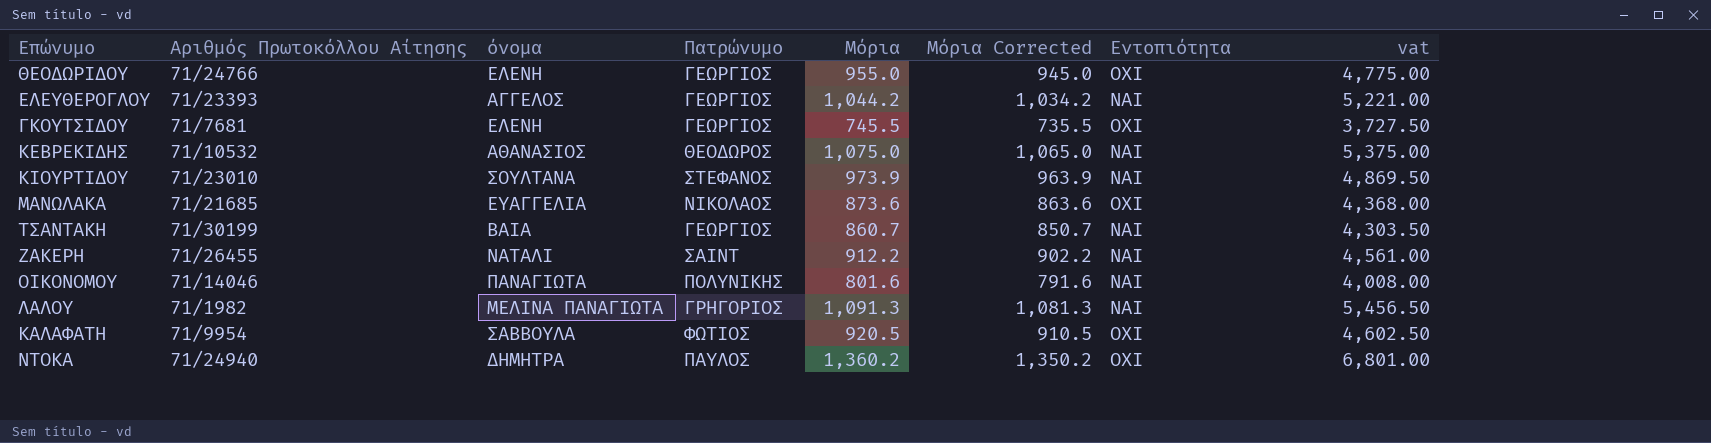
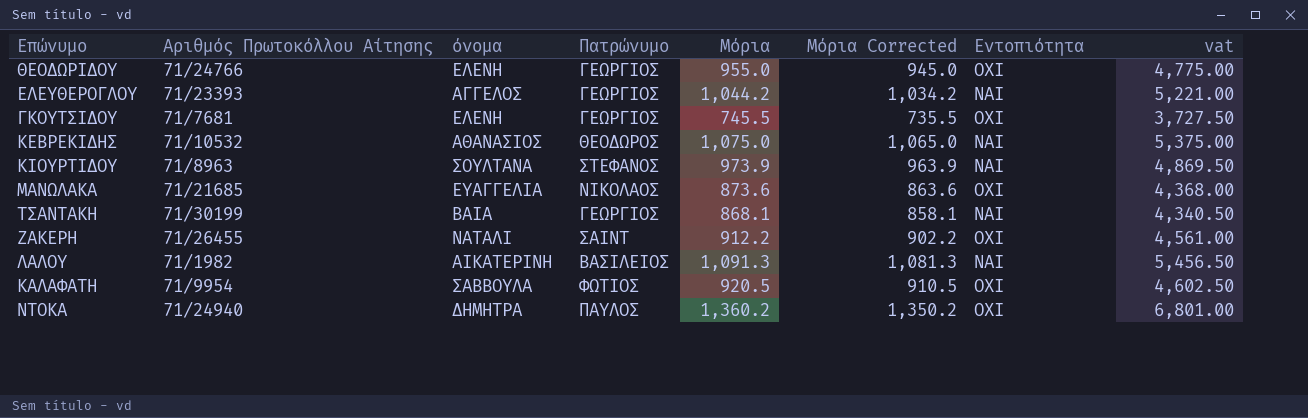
row ΟΙΚΟΝΟΜΟΥ: 71/14046 | ΠΑΝΑΓΙΩΤΑ | ΠΟΛΥΝΙΚΗΣ | 801.6 | 791.6 | ΝΑΙ | 4,008.00 -> none
ΚΙΟΥΡΤΙΔΟΥ | Αριθμός Πρωτοκόλλου Αίτησης: 71/23010 -> 71/8963
ΤΣΑΝΤΑΚΗ | Μόρια: 860.7 -> 868.1
ΤΣΑΝΤΑΚΗ | Μόρια Corrected: 850.7 -> 858.1
ΤΣΑΝΤΑΚΗ | vat: 4,303.50 -> 4,340.50
ΖΑΚΕΡΗ | Εντοπιότητα: ΝΑΙ -> ΟΧΙ
ΛΑΛΟΥ | όνομα: ΜΕΛΙΝΑ ΠΑΝΑΓΙΩΤΑ -> ΑΙΚΑΤΕΡΙΝΗ
ΛΑΛΟΥ | Πατρώνυμο: ΓΡΗΓΟΡΙΟΣ -> ΒΑΣΙΛΕΙΟΣ

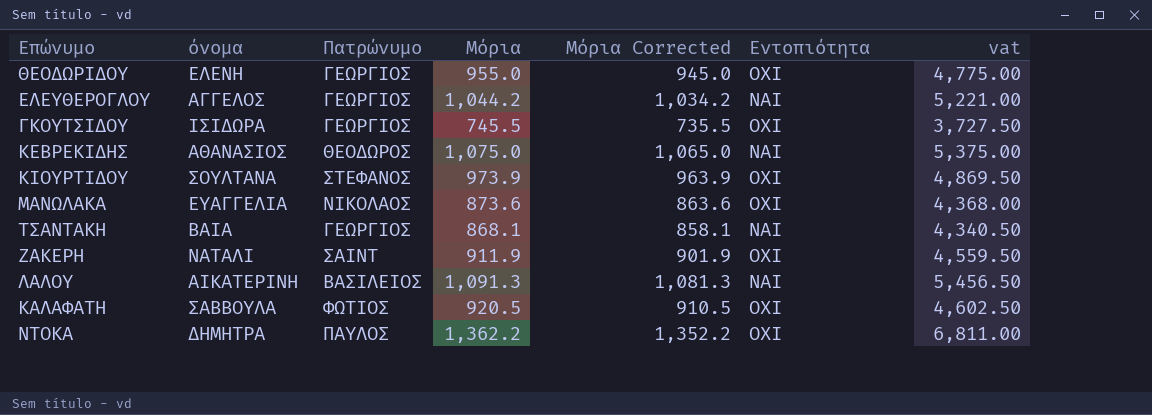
column Αριθμός Πρωτοκόλλου Αίτησης | position: 2 -> none
ΓΚΟΥΤΣΙΔΟΥ | όνομα: ΕΛΕΝΗ -> ΙΣΙΔΩΡΑ
ΚΙΟΥΡΤΙΔΟΥ | Εντοπιότητα: ΝΑΙ -> ΟΧΙ
ΖΑΚΕΡΗ | Μόρια: 912.2 -> 911.9
ΖΑΚΕΡΗ | Μόρια Corrected: 902.2 -> 901.9
ΖΑΚΕΡΗ | vat: 4,561.00 -> 4,559.50
ΝΤΟΚΑ | Μόρια: 1,360.2 -> 1,362.2
ΝΤΟΚΑ | Μόρια Corrected: 1,350.2 -> 1,352.2
ΝΤΟΚΑ | vat: 6,801.00 -> 6,811.00

